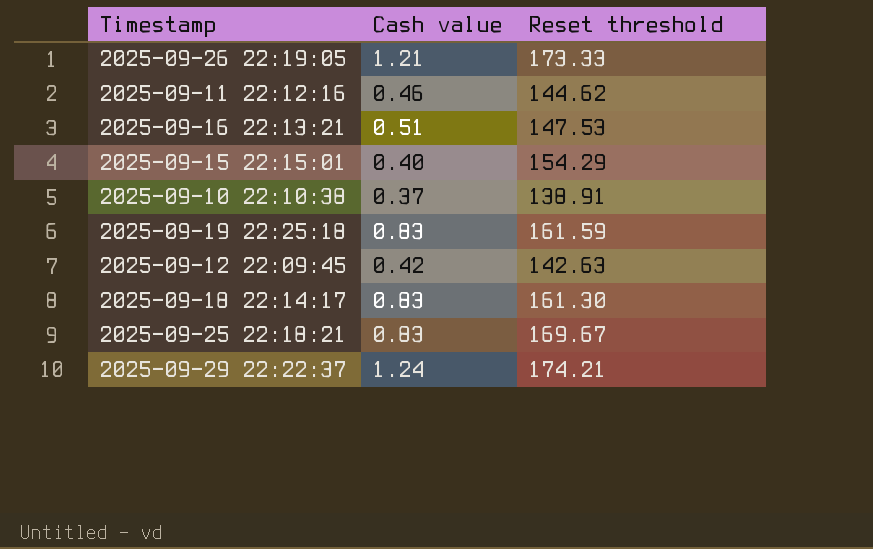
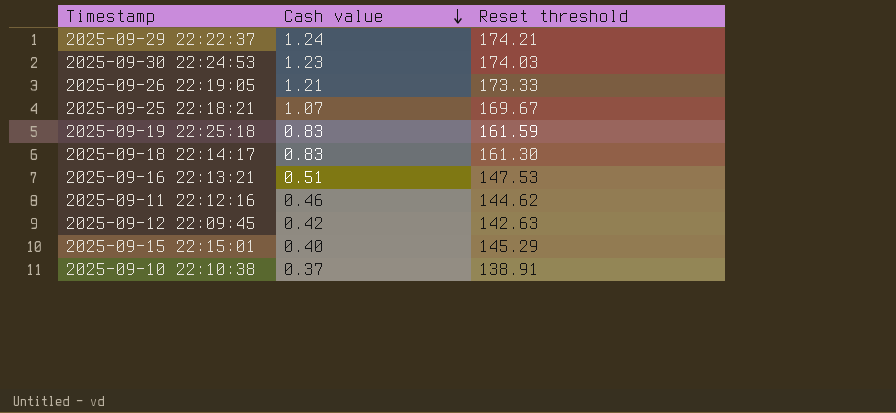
row order: none -> Cash value descending
row 2025-09-30 22:24:53: none -> 1.23 | 174.03
2025-09-25 22:18:21 | Cash value: 0.83 -> 1.07
2025-09-15 22:15:01 | Reset threshold: 154.29 -> 145.29

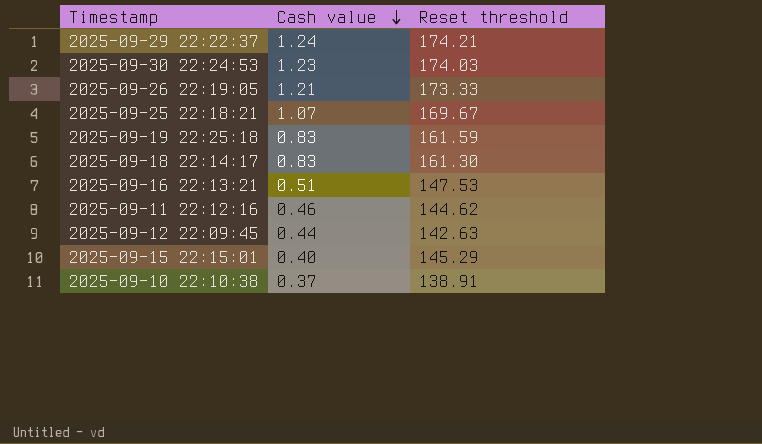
2025-09-12 22:09:45 | Cash value: 0.42 -> 0.44

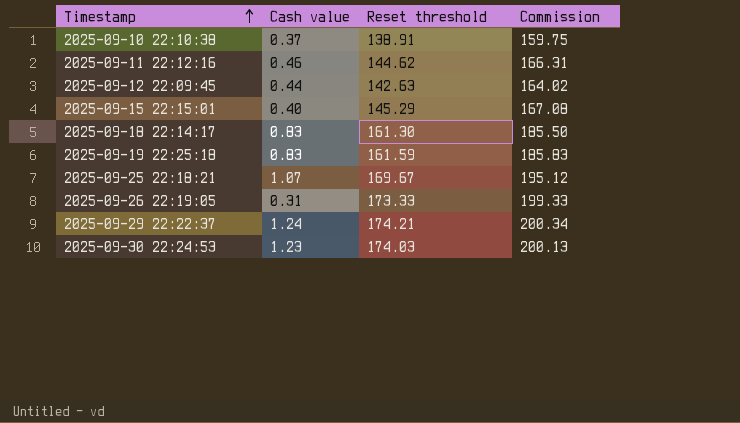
row order: Cash value descending -> Timestamp ascending
column Commission | formula: none -> [Reset threshold] * 1.15
row 2025-09-16 22:13:21: 0.51 | 147.53 -> none
2025-09-26 22:19:05 | Cash value: 1.21 -> 0.31

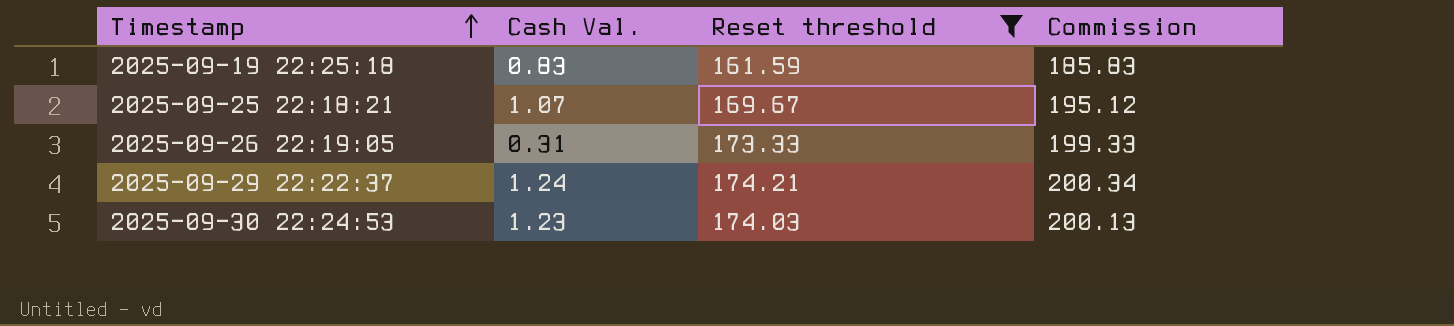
filter: none -> Reset threshold >= 161.59
column name: Cash value -> Cash Val.

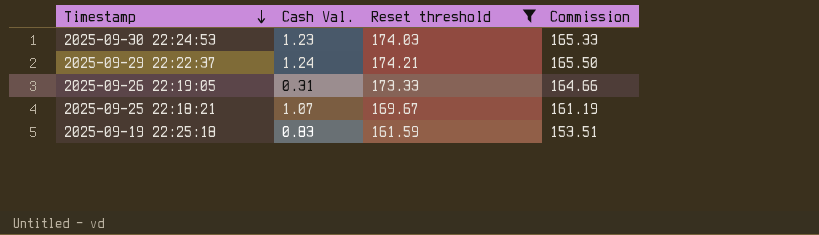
row order: Timestamp ascending -> Timestamp descending
column Commission | formula: [Reset threshold] * 1.15 -> [Reset threshold] * 0.95

